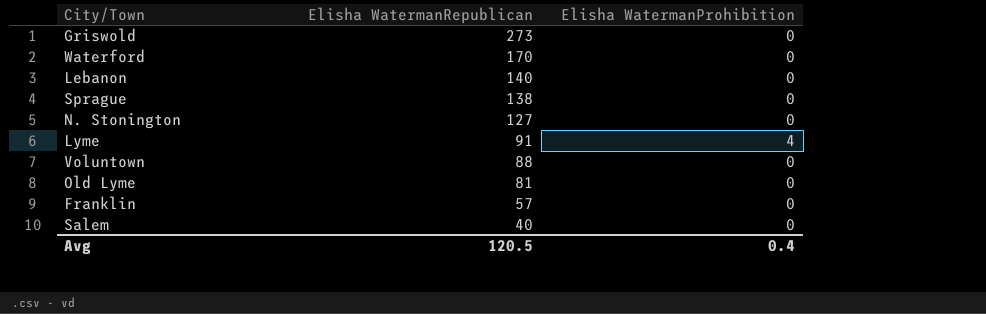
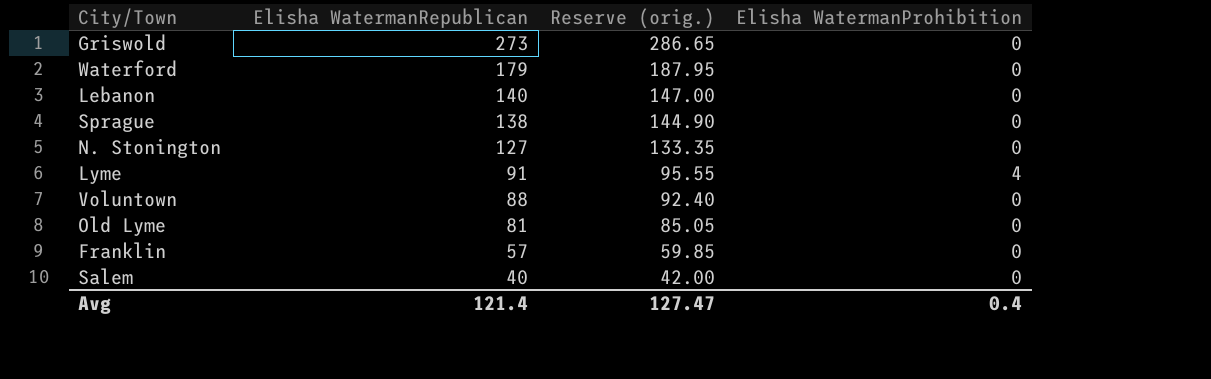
column Reserve (orig.) | formula: none -> [Elisha WatermanRepublican] * 1.05
Waterford | Elisha WatermanRepublican: 170 -> 179
Avg | Elisha WatermanRepublican: 120.5 -> 121.4

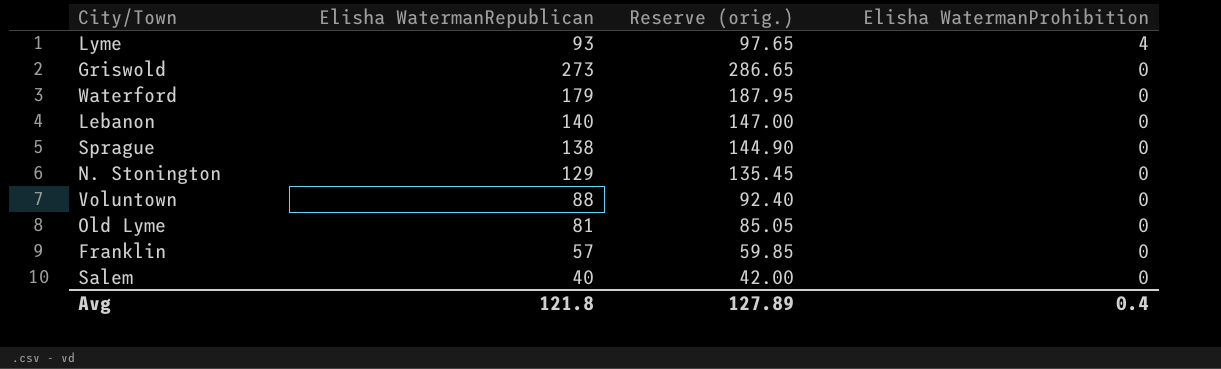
row order: Elisha WatermanRepublican descending -> Elisha WatermanProhibition descending
Lyme | Elisha WatermanRepublican: 91 -> 93
Lyme | Reserve (orig.): 95.55 -> 97.65
N. Stonington | Elisha WatermanRepublican: 127 -> 129
N. Stonington | Reserve (orig.): 133.35 -> 135.45
Avg | Elisha WatermanRepublican: 121.4 -> 121.8
Avg | Reserve (orig.): 127.47 -> 127.89

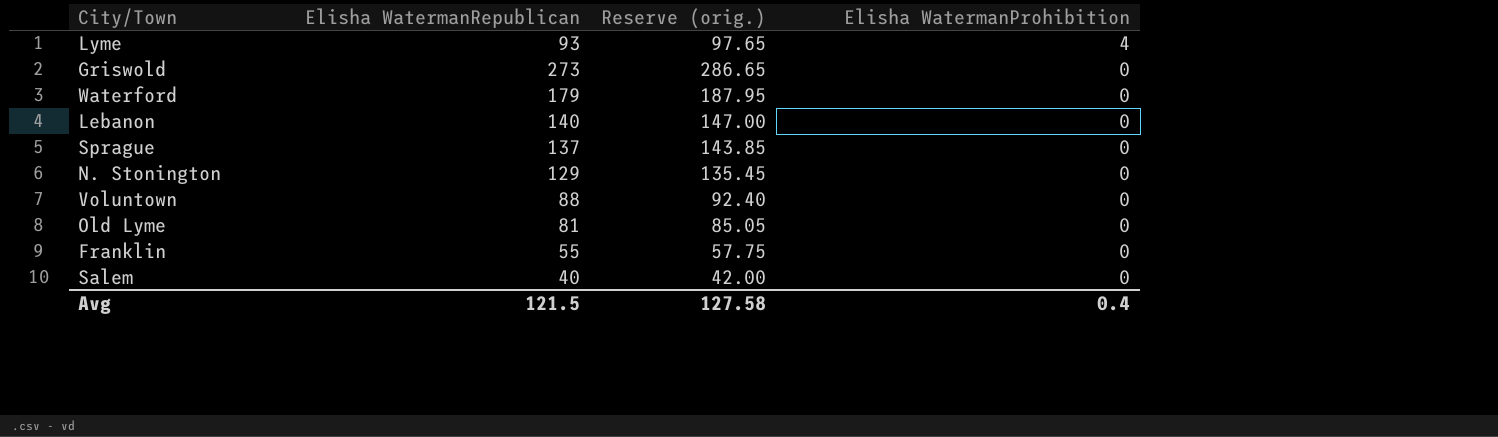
Sprague | Elisha WatermanRepublican: 138 -> 137
Sprague | Reserve (orig.): 144.90 -> 143.85
Franklin | Elisha WatermanRepublican: 57 -> 55
Franklin | Reserve (orig.): 59.85 -> 57.75
Avg | Elisha WatermanRepublican: 121.8 -> 121.5
Avg | Reserve (orig.): 127.89 -> 127.58

